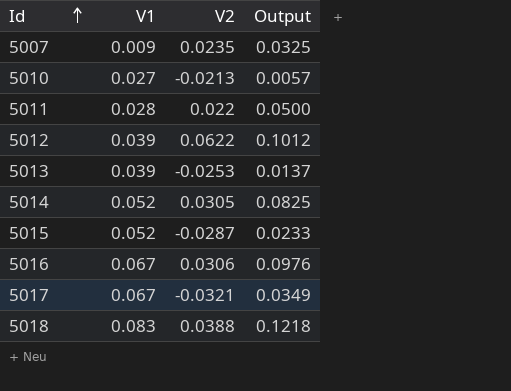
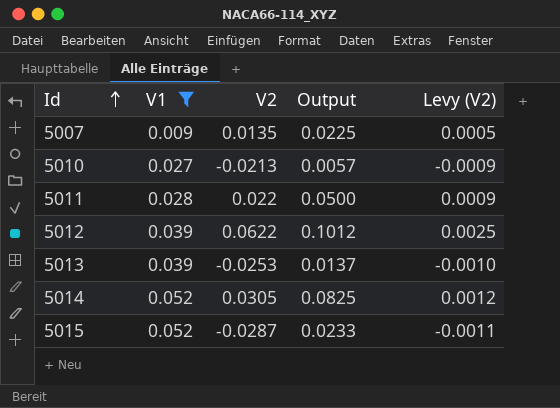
filter: none -> V1 <= 0.052
column Levy (V2) | formula: none -> [V2] * 0.04
5007 | V2: 0.0235 -> 0.0135
5007 | Output: 0.0325 -> 0.0225

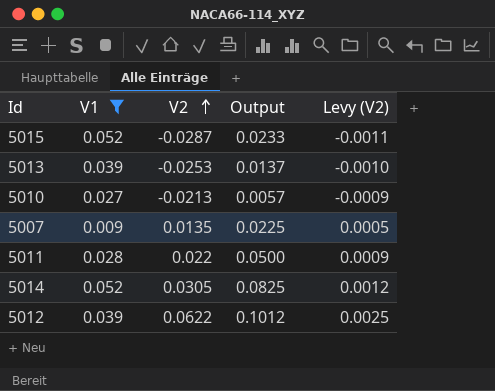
row order: Id ascending -> V2 ascending

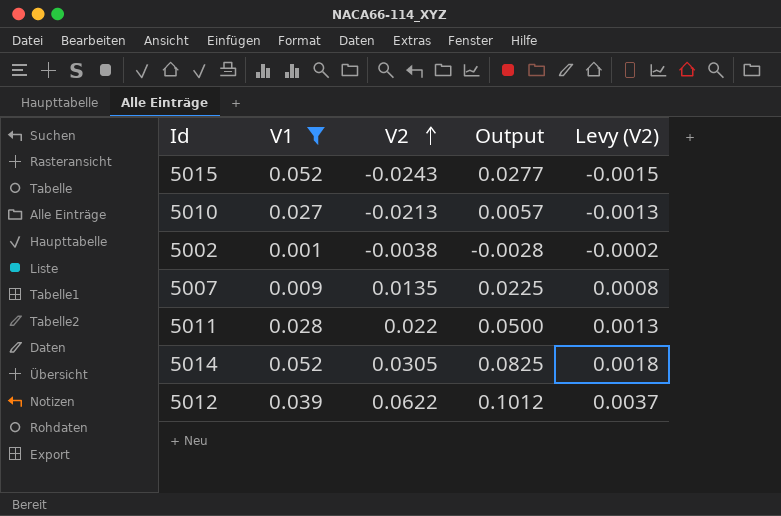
column Levy (V2) | formula: [V2] * 0.04 -> [V2] * 0.06
row 5013: 0.039 | -0.0253 | 0.0137 | -0.0010 -> none
5015 | V2: -0.0287 -> -0.0243
5015 | Output: 0.0233 -> 0.0277
row 5002: none -> 0.001 | -0.0038 | -0.0028 | -0.0002

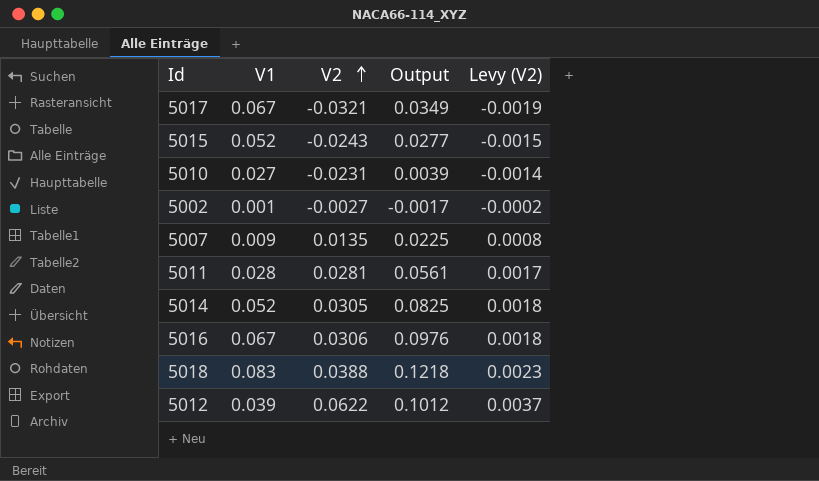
filter: V1 <= 0.052 -> none
5010 | V2: -0.0213 -> -0.0231
5010 | Output: 0.0057 -> 0.0039
5010 | Levy (V2): -0.0013 -> -0.0014
5002 | V2: -0.0038 -> -0.0027
5002 | Output: -0.0028 -> -0.0017
5011 | V2: 0.022 -> 0.0281
5011 | Output: 0.0500 -> 0.0561
5011 | Levy (V2): 0.0013 -> 0.0017

